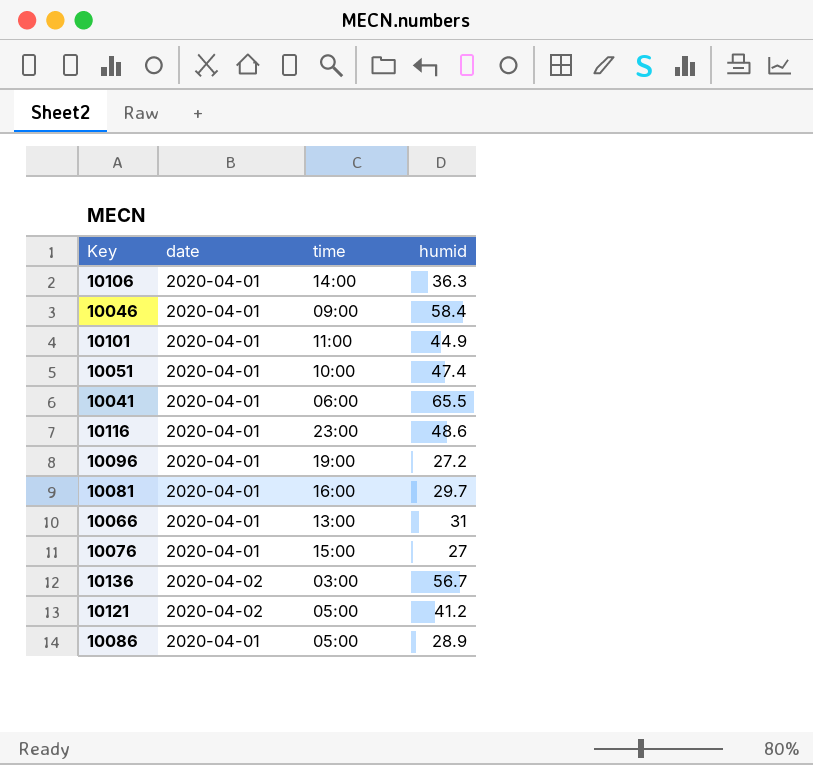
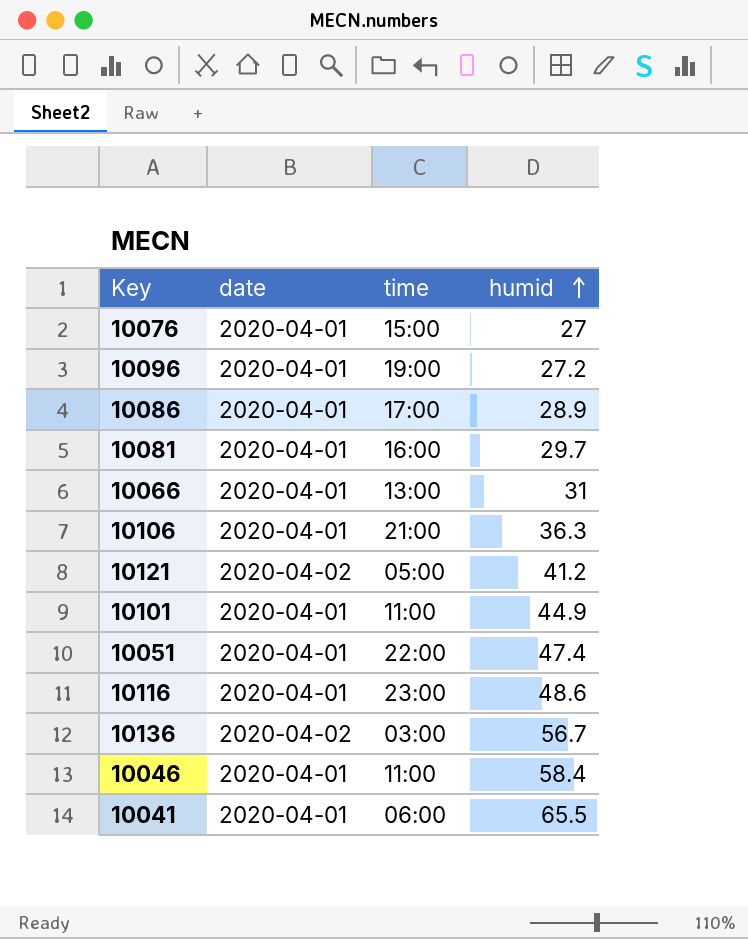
row order: none -> humid ascending
10086 | time: 05:00 -> 17:00
10106 | time: 14:00 -> 21:00
10051 | time: 10:00 -> 22:00
10046 | time: 09:00 -> 11:00

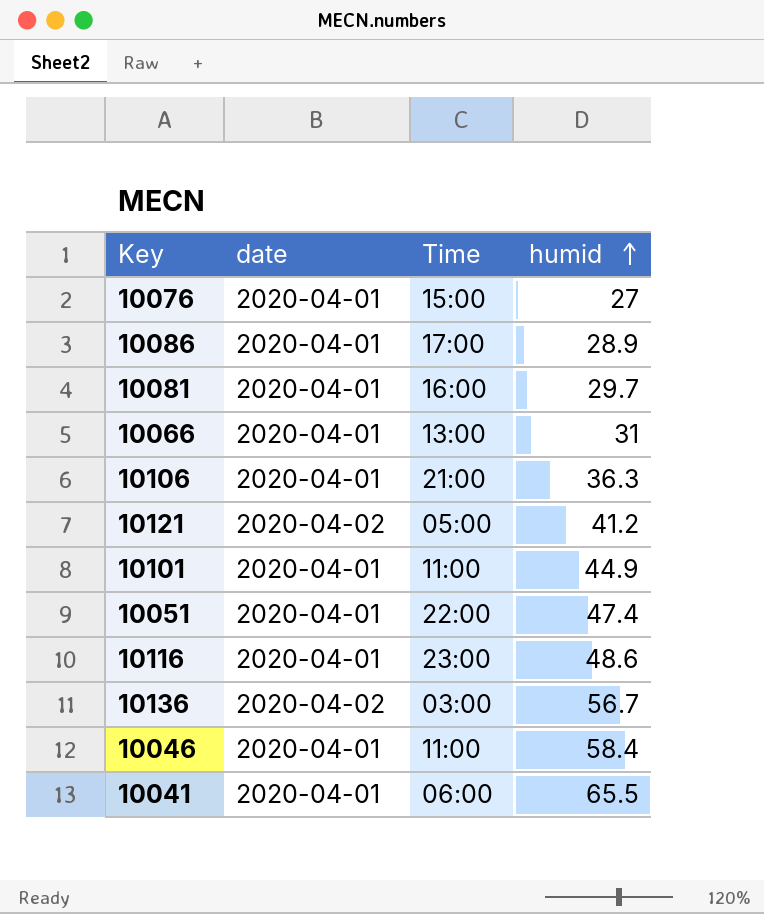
column name: time -> Time
row 10096: 2020-04-01 | 19:00 | 27.2 -> none

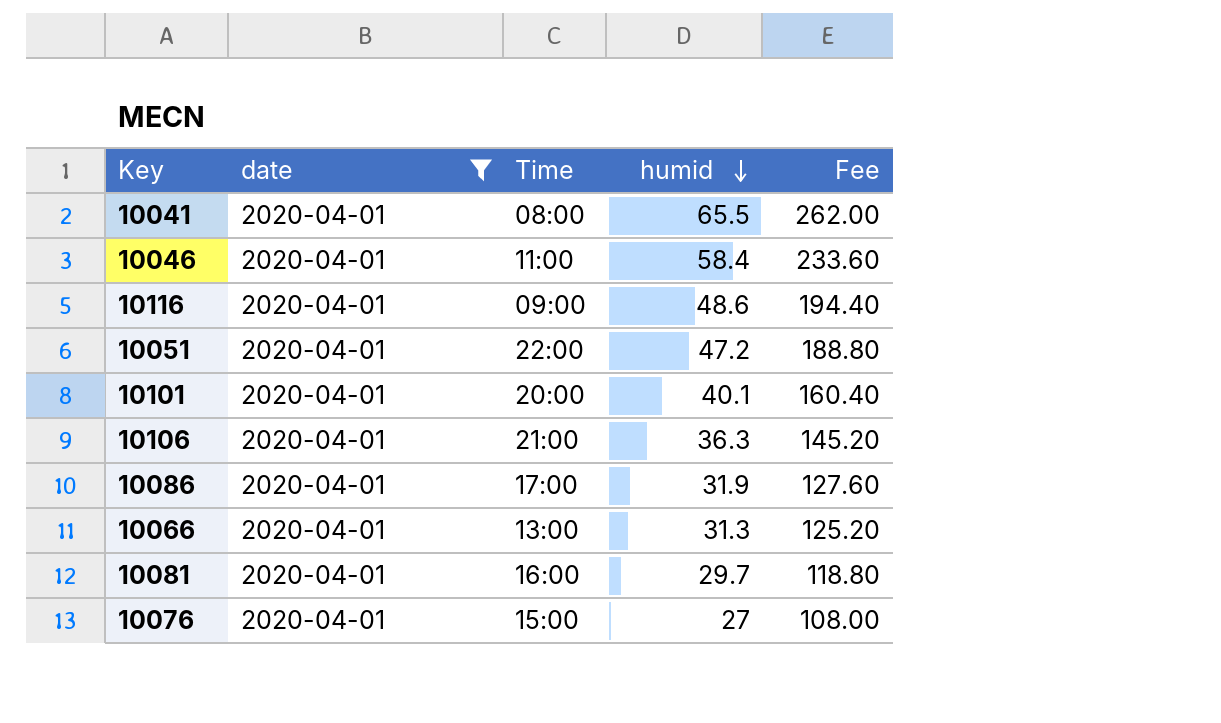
filter: none -> date = 2020-04-01
row order: humid ascending -> humid descending
column Fee | formula: none -> [humid] * 4
10041 | Time: 06:00 -> 08:00
10116 | Time: 23:00 -> 09:00
10051 | humid: 47.4 -> 47.2
10101 | Time: 11:00 -> 20:00
10101 | humid: 44.9 -> 40.1
10086 | humid: 28.9 -> 31.9
10066 | humid: 31 -> 31.3

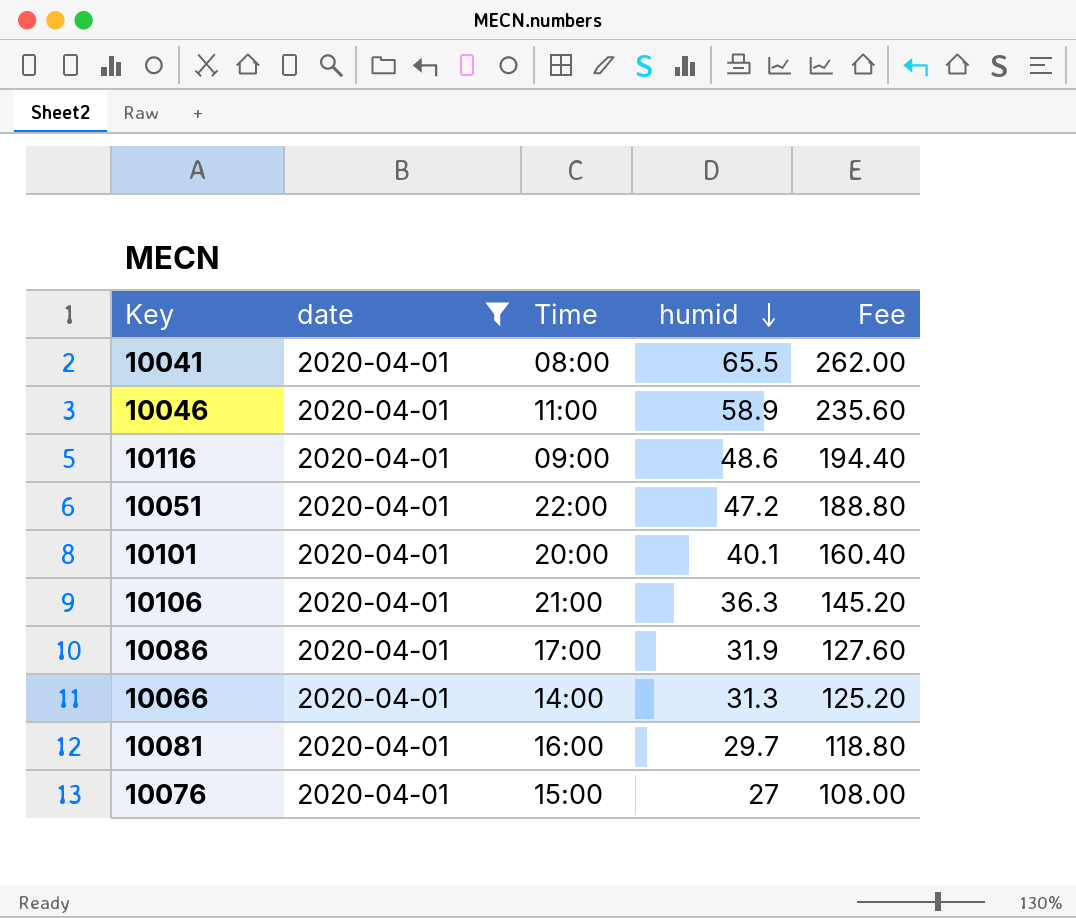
10046 | humid: 58.4 -> 58.9
10046 | Fee: 233.60 -> 235.60
10066 | Time: 13:00 -> 14:00

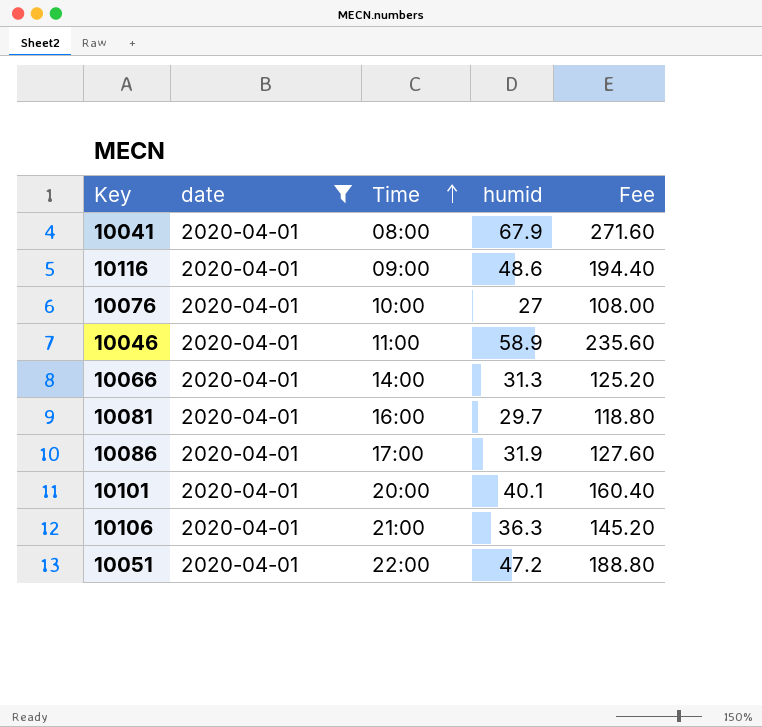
row order: humid descending -> Time ascending
10041 | humid: 65.5 -> 67.9
10041 | Fee: 262.00 -> 271.60
10076 | Time: 15:00 -> 10:00

